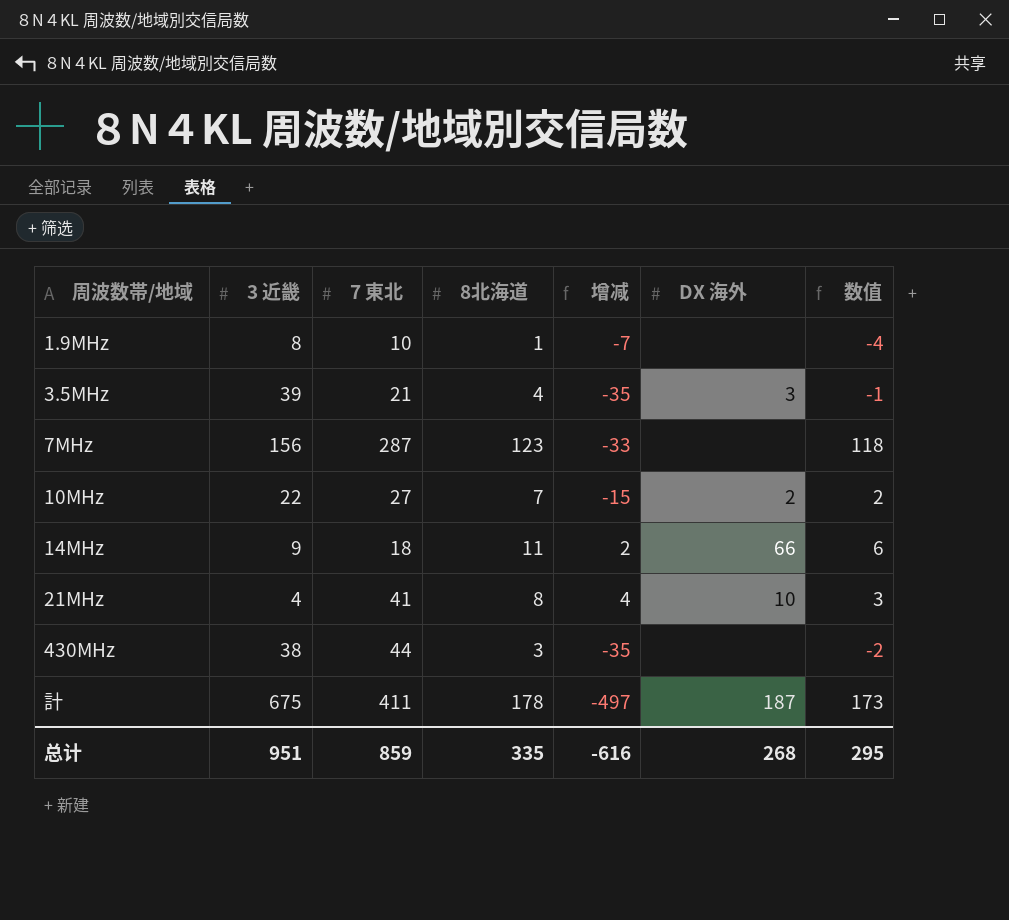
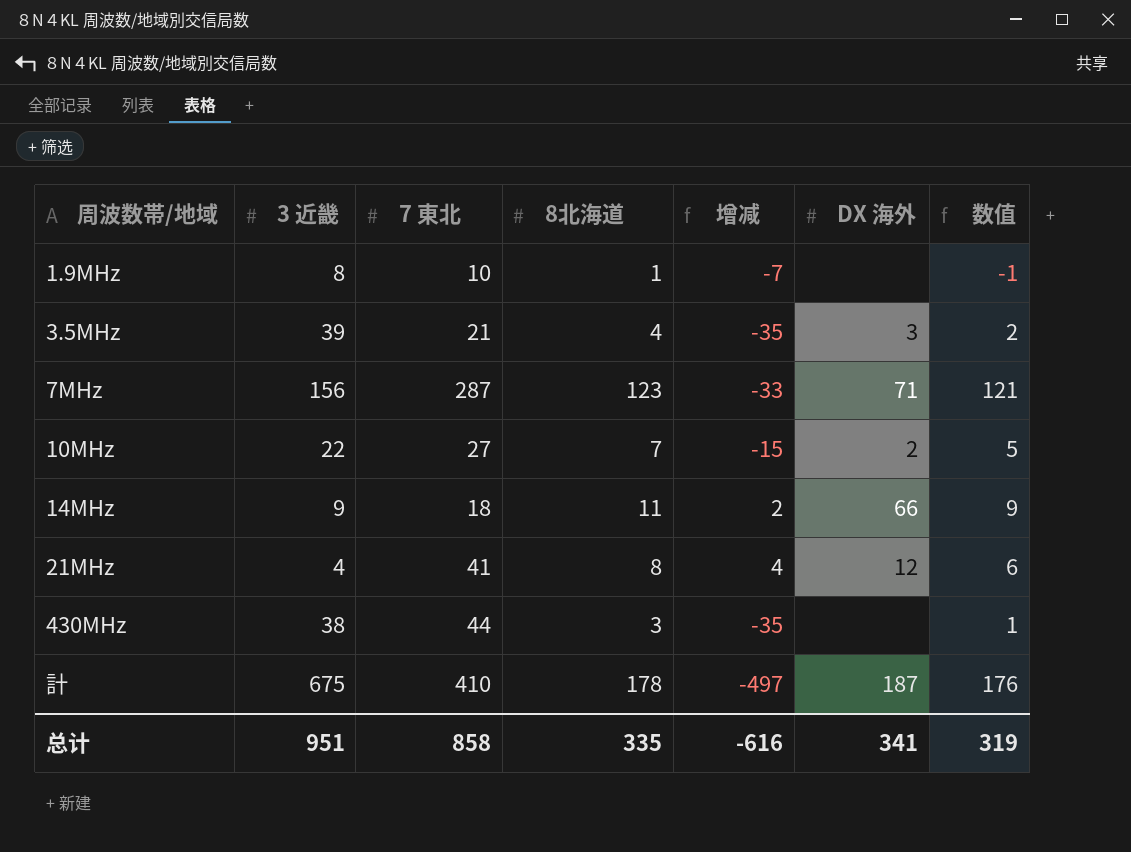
column 数值 | formula: [8北海道] - 5 -> [8北海道] - 2
7MHz | DX 海外: none -> 71
21MHz | DX 海外: 10 -> 12
計 | 7 東北: 411 -> 410
总计 | 7 東北: 859 -> 858
总计 | DX 海外: 268 -> 341
总计 | 数值: 295 -> 319

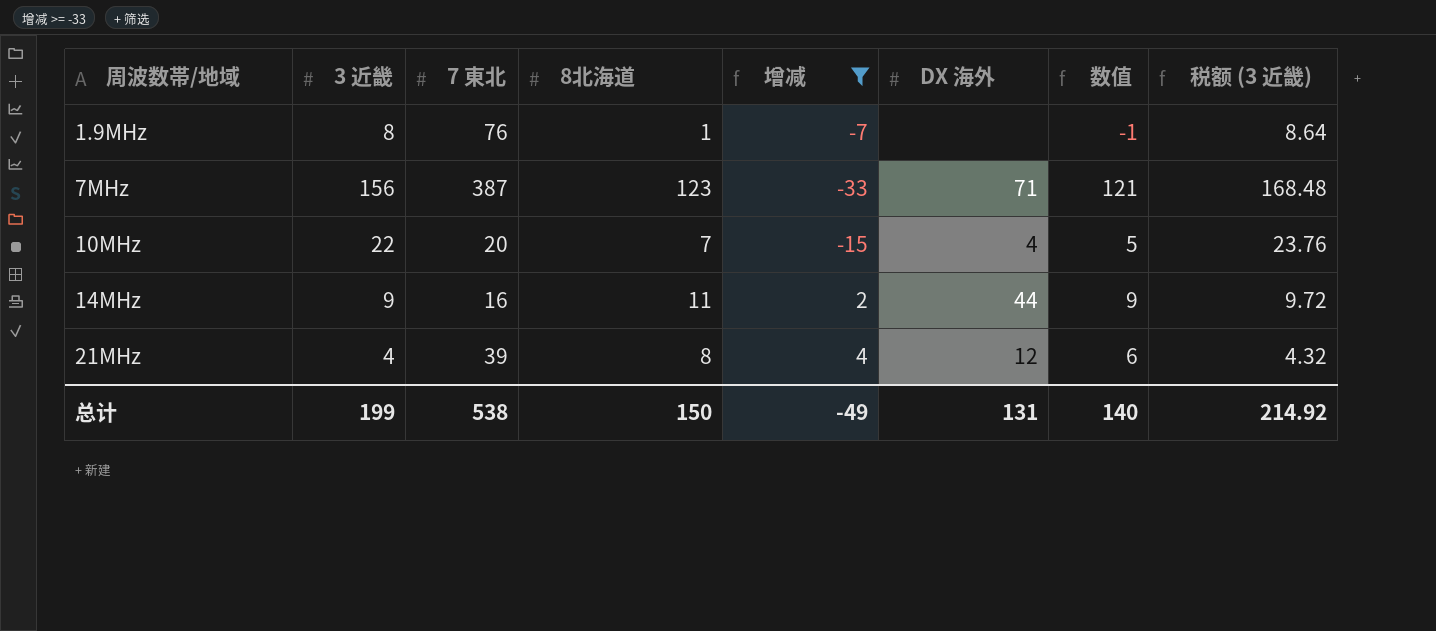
filter: none -> 增减 >= -33
column 税额 (3 近畿) | formula: none -> [3 近畿] * 1.08
1.9MHz | 7 東北: 10 -> 76
7MHz | 7 東北: 287 -> 387
10MHz | 7 東北: 27 -> 20
10MHz | DX 海外: 2 -> 4
14MHz | 7 東北: 18 -> 16
14MHz | DX 海外: 66 -> 44
21MHz | 7 東北: 41 -> 39
总计 | 3 近畿: 951 -> 199
总计 | 7 東北: 858 -> 538
总计 | 8北海道: 335 -> 150
总计 | 增减: -616 -> -49
总计 | DX 海外: 341 -> 131
总计 | 数值: 319 -> 140

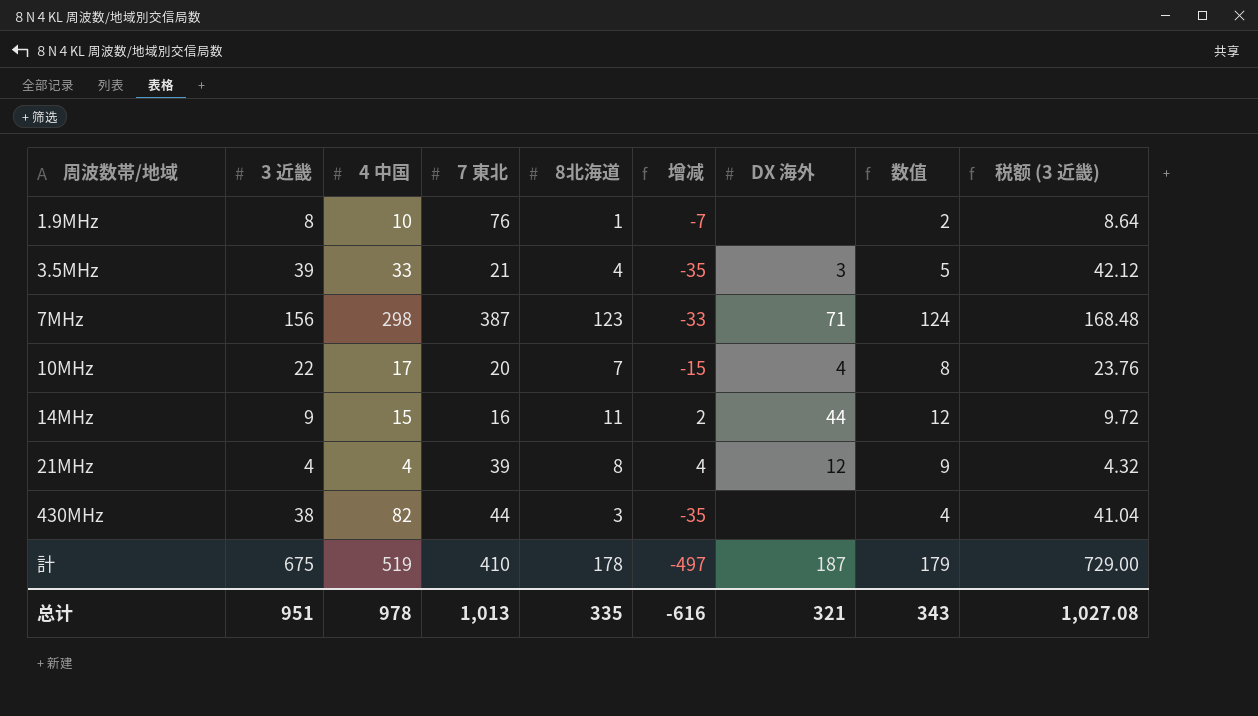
filter: 增减 >= -33 -> none
column 4 中国 | position: none -> 3
column 数值 | formula: [8北海道] - 2 -> [8北海道] + 1
总计 | 3 近畿: 199 -> 951
总计 | 7 東北: 538 -> 1,013
总计 | 8北海道: 150 -> 335
总计 | 增减: -49 -> -616
总计 | DX 海外: 131 -> 321
总计 | 数值: 140 -> 343
总计 | 税额 (3 近畿): 214.92 -> 1,027.08

